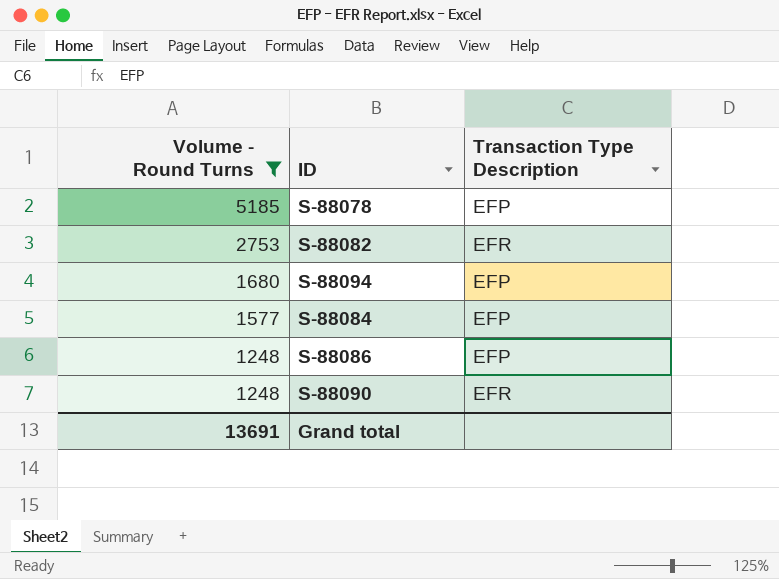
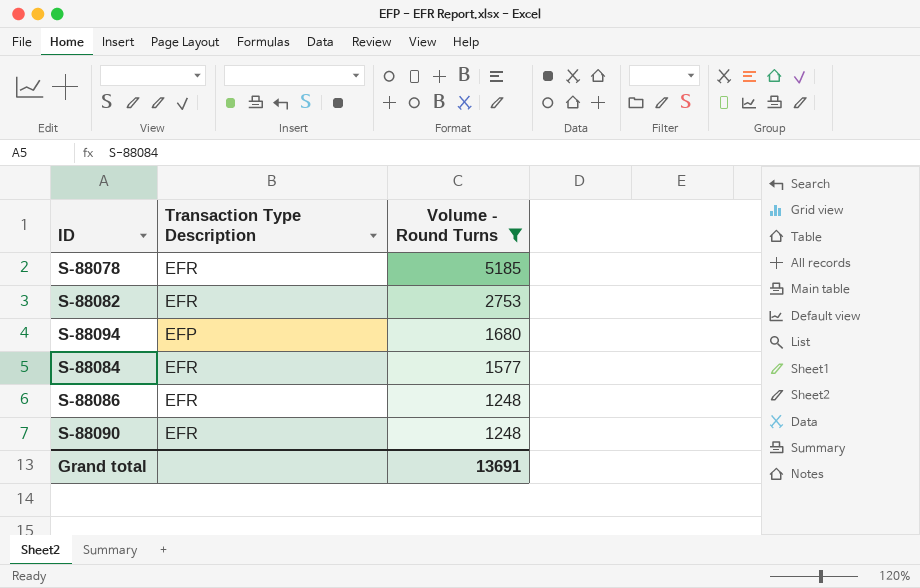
column Volume - Round Turns | position: 1 -> 3
S-88078 | Transaction Type Description: EFP -> EFR
S-88084 | Transaction Type Description: EFP -> EFR
S-88086 | Transaction Type Description: EFP -> EFR

